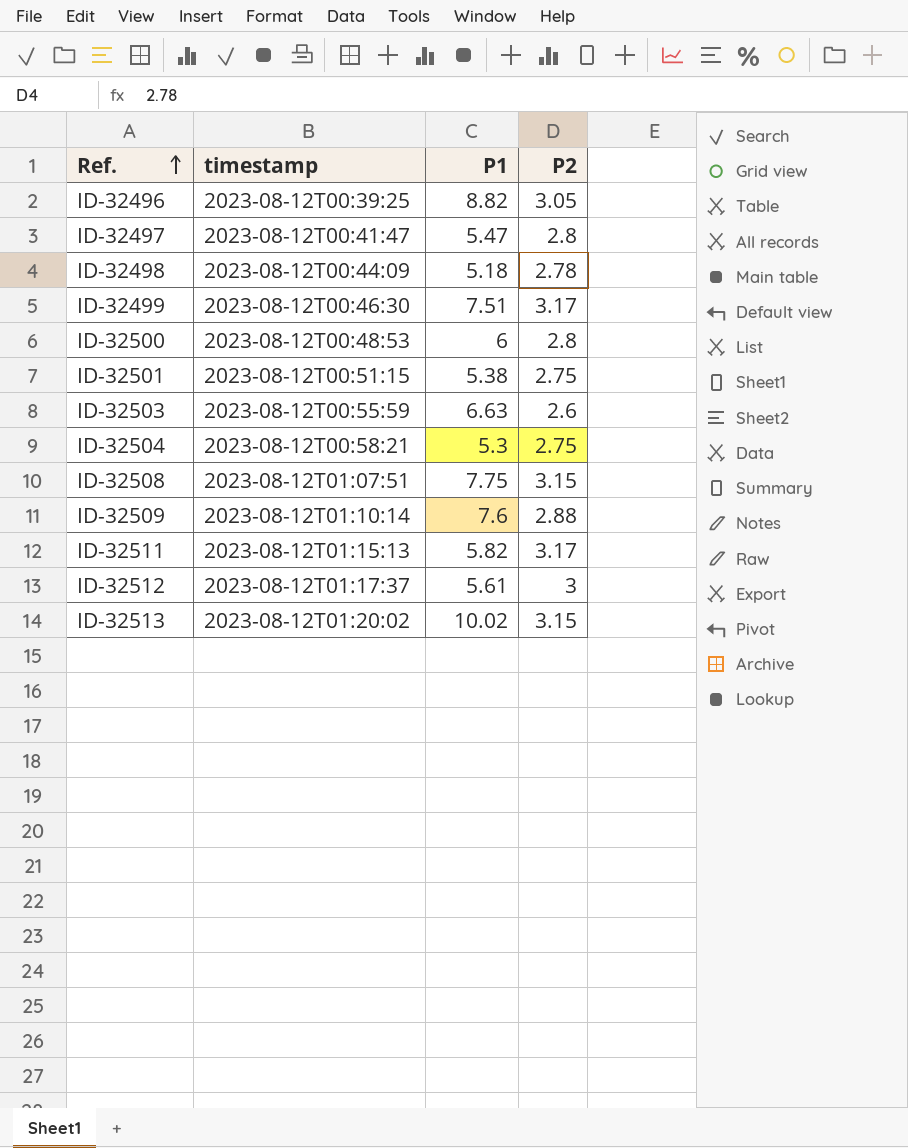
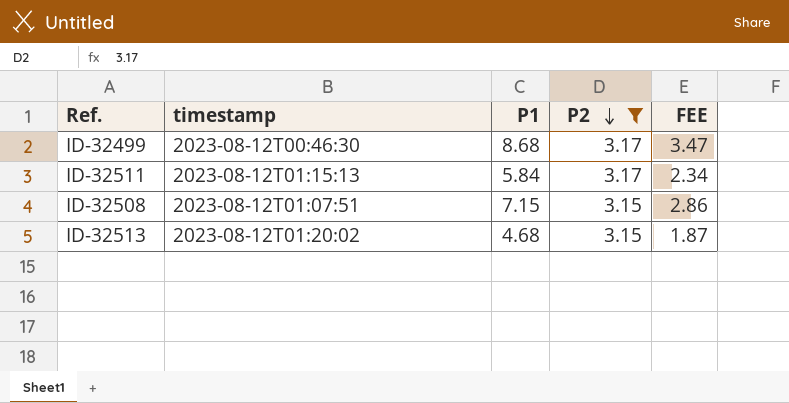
filter: none -> P2 >= 3.15
row order: Ref. ascending -> P2 descending
column FEE | formula: none -> [P1] * 0.4
ID-32499 | P1: 7.51 -> 8.68
ID-32511 | P1: 5.82 -> 5.84
ID-32508 | P1: 7.75 -> 7.15
ID-32513 | P1: 10.02 -> 4.68

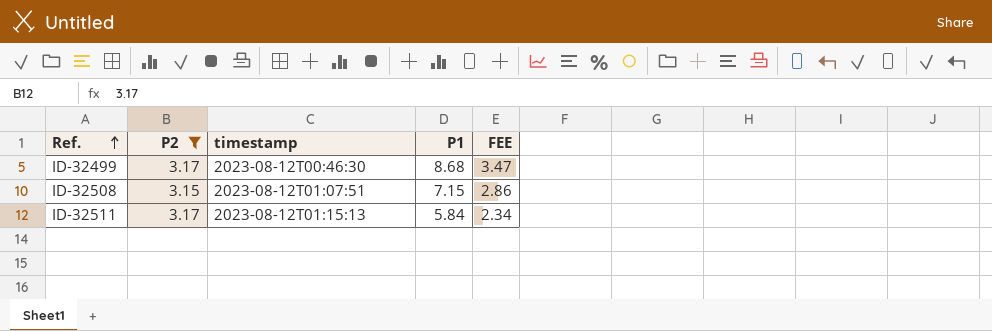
row order: P2 descending -> Ref. ascending
column P2 | position: 4 -> 2
row ID-32513: 2023-08-12T01:20:02 | 4.68 | 3.15 | 1.87 -> none

